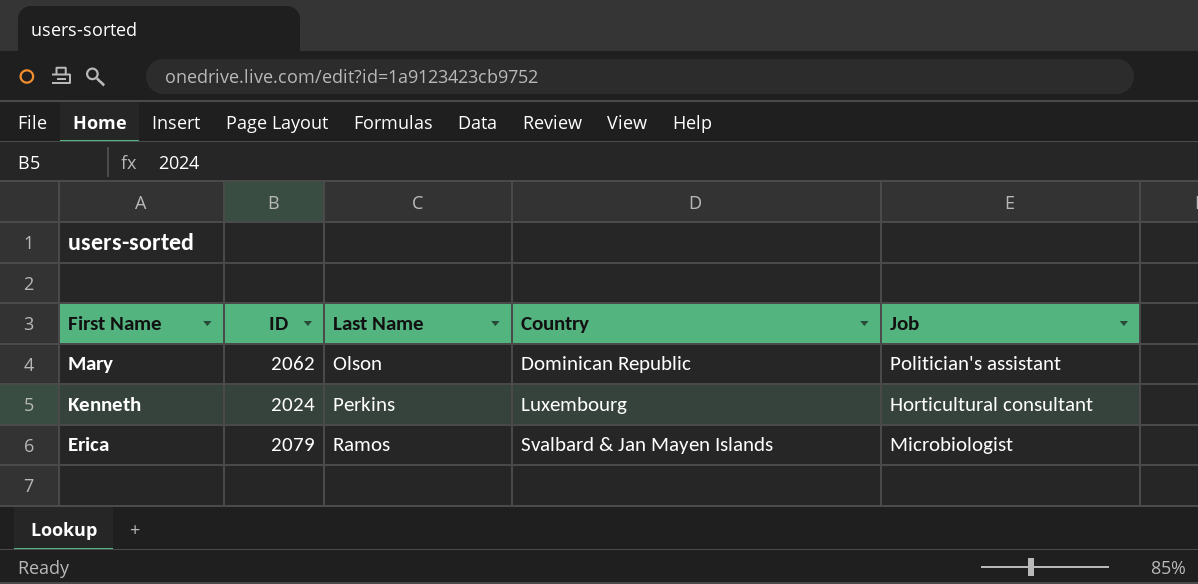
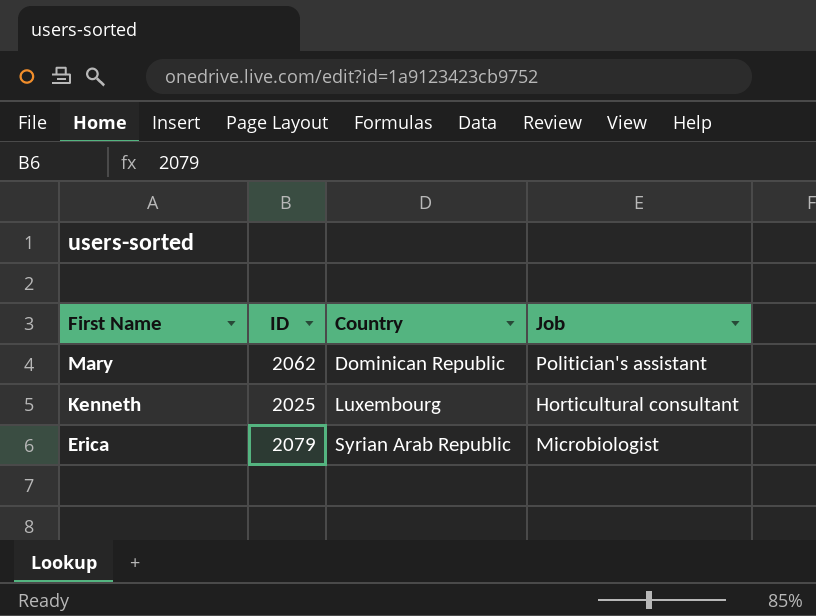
column Last Name | position: 3 -> none
Kenneth | ID: 2024 -> 2025
Erica | Country: Svalbard & Jan Mayen Islands -> Syrian Arab Republic

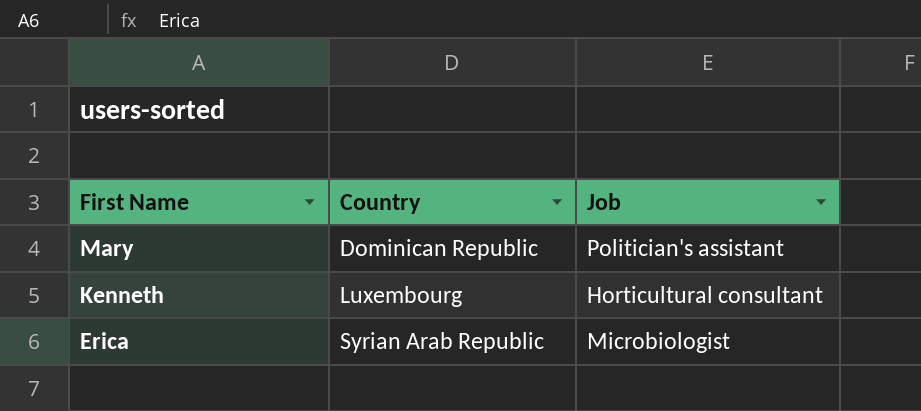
column ID | position: 2 -> none

